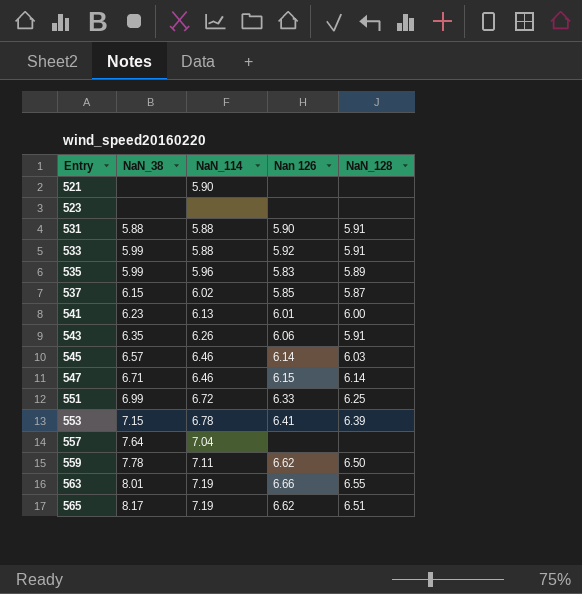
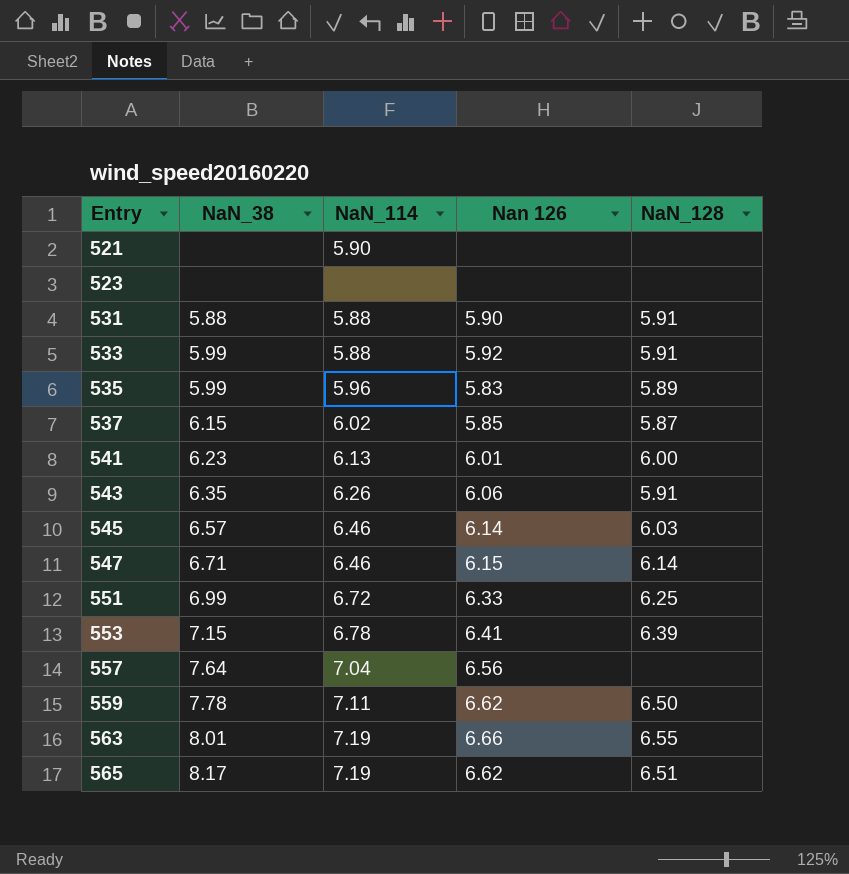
557 | Nan 126: none -> 6.56

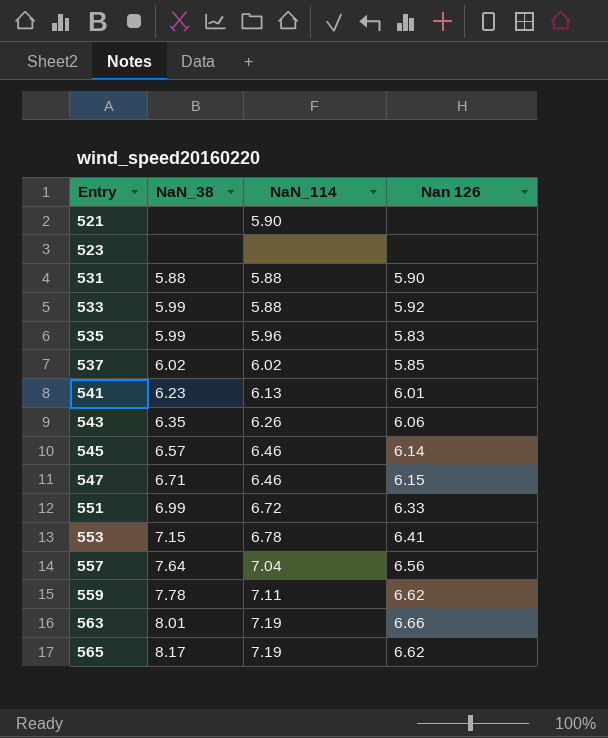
column NaN_128 | position: 5 -> none
537 | NaN_38: 6.15 -> 6.02

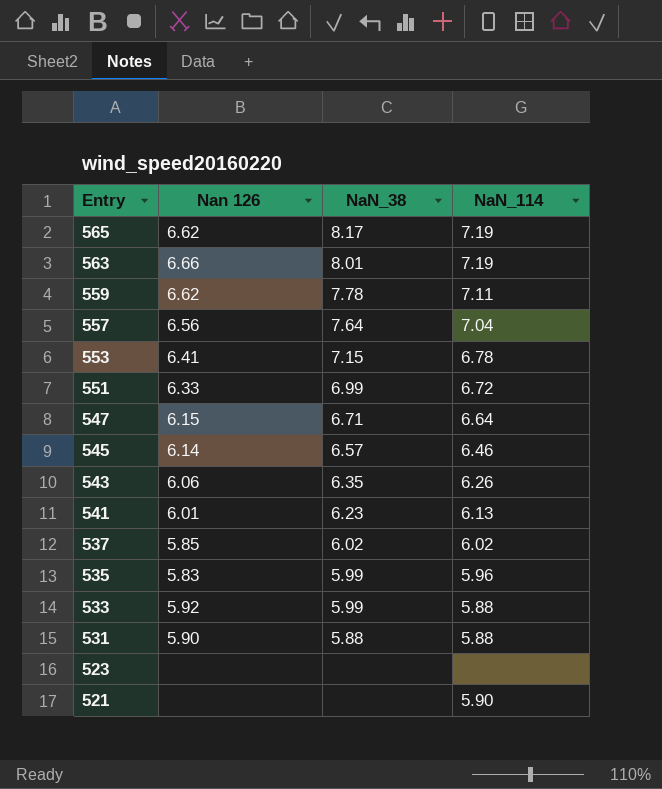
row order: Entry ascending -> Entry descending
column Nan 126 | position: 4 -> 2
547 | NaN_114: 6.46 -> 6.64

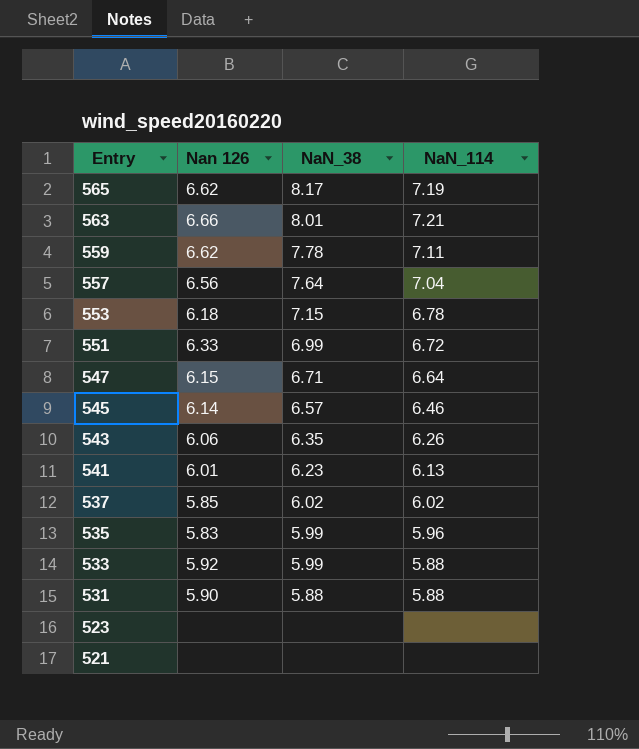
563 | NaN_114: 7.19 -> 7.21
553 | Nan 126: 6.41 -> 6.18
521 | NaN_114: 5.90 -> none

